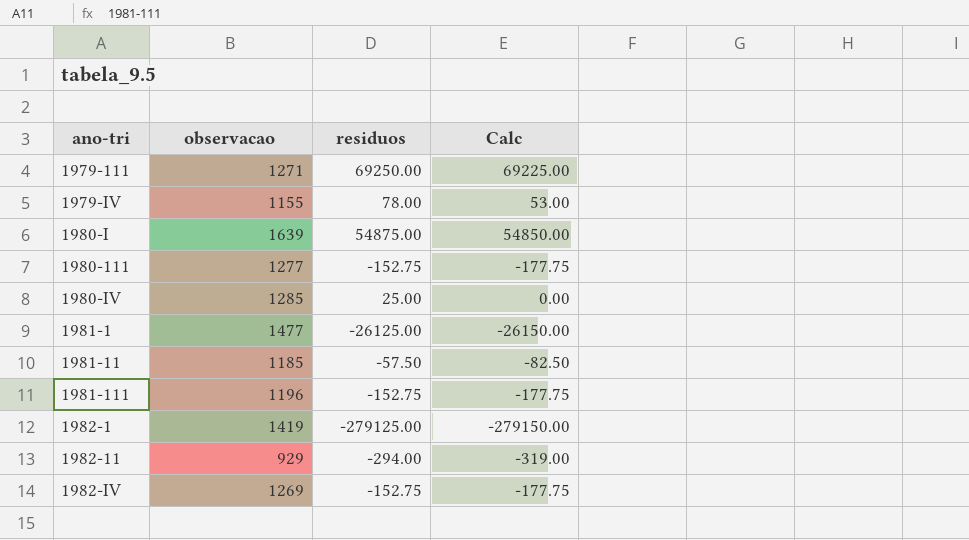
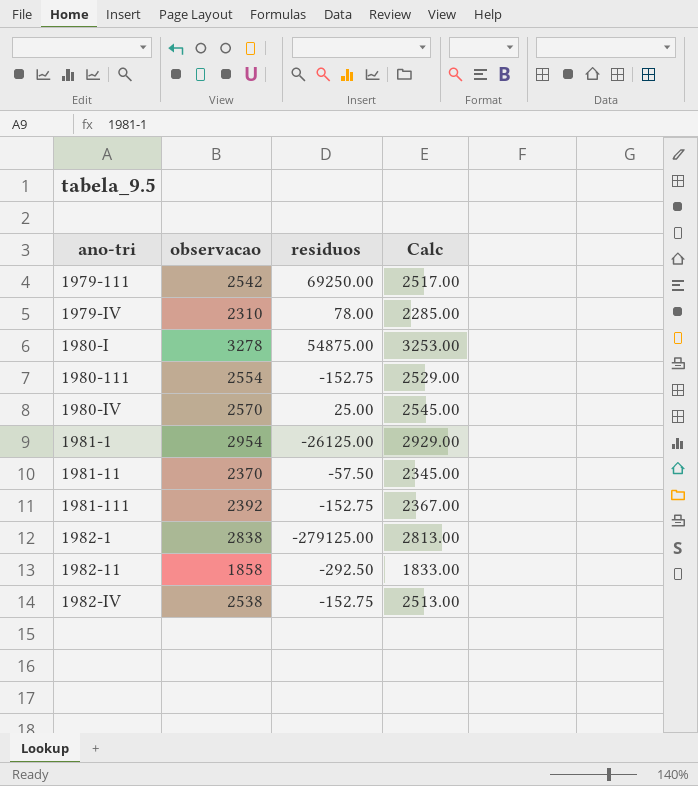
column Calc | formula: [residuos] - 25 -> [observacao] - 25
1979-111 | observacao: 1271 -> 2542
1979-IV | observacao: 1155 -> 2310
1980-I | observacao: 1639 -> 3278
1980-111 | observacao: 1277 -> 2554
1980-IV | observacao: 1285 -> 2570
1981-1 | observacao: 1477 -> 2954
1981-11 | observacao: 1185 -> 2370
1981-111 | observacao: 1196 -> 2392
1982-1 | observacao: 1419 -> 2838
1982-11 | observacao: 929 -> 1858
1982-11 | residuos: -294.00 -> -292.50
1982-IV | observacao: 1269 -> 2538

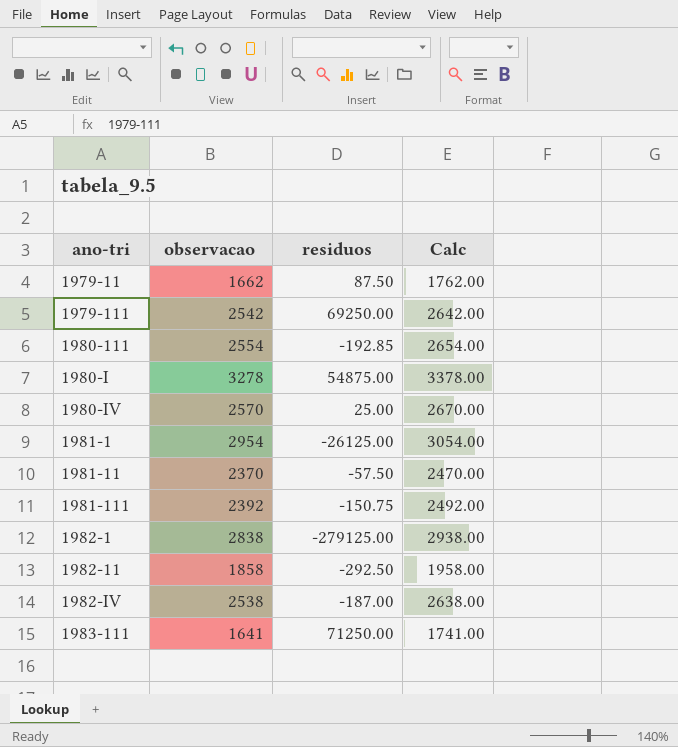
row order: none -> ano-tri ascending
column Calc | formula: [observacao] - 25 -> [observacao] + 100
row 1979-IV: 2310 | 78.00 | 2285.00 -> none
row 1979-11: none -> 1662 | 87.50 | 1762.00
1980-111 | residuos: -152.75 -> -192.85
1981-111 | residuos: -152.75 -> -150.75
1982-IV | residuos: -152.75 -> -187.00
row 1983-111: none -> 1641 | 71250.00 | 1741.00

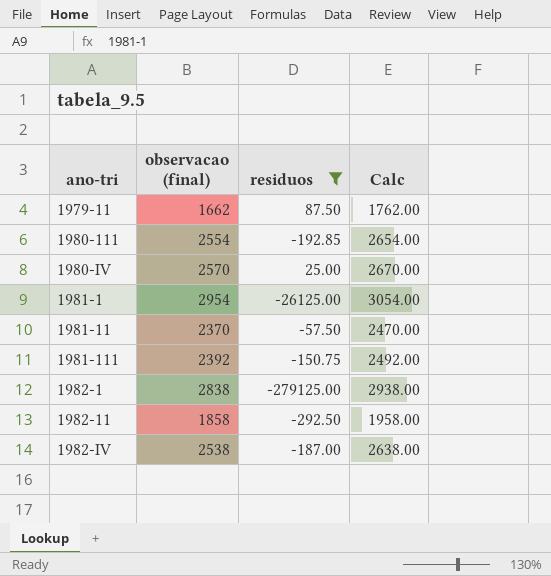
filter: none -> residuos <= 87.50
column name: observacao -> observacao (final)

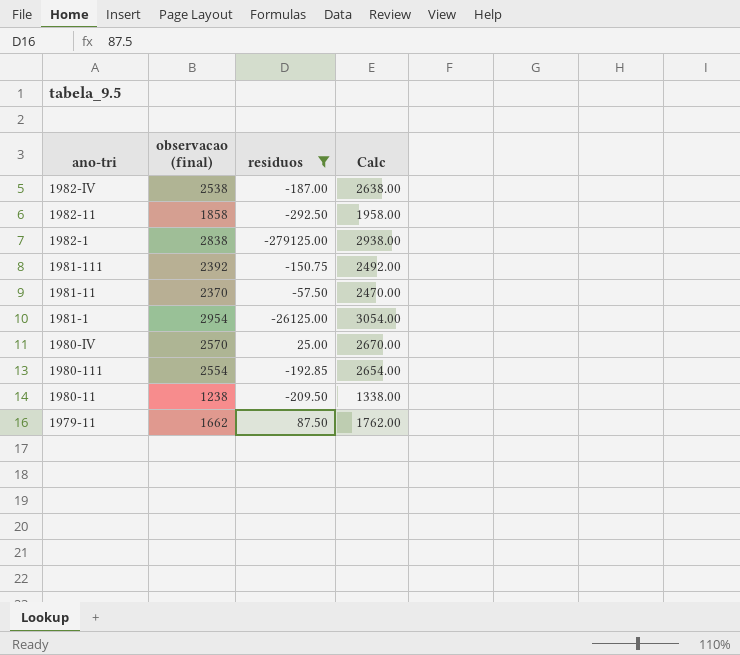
row order: ano-tri ascending -> ano-tri descending
row 1980-11: none -> 1238 | -209.50 | 1338.00

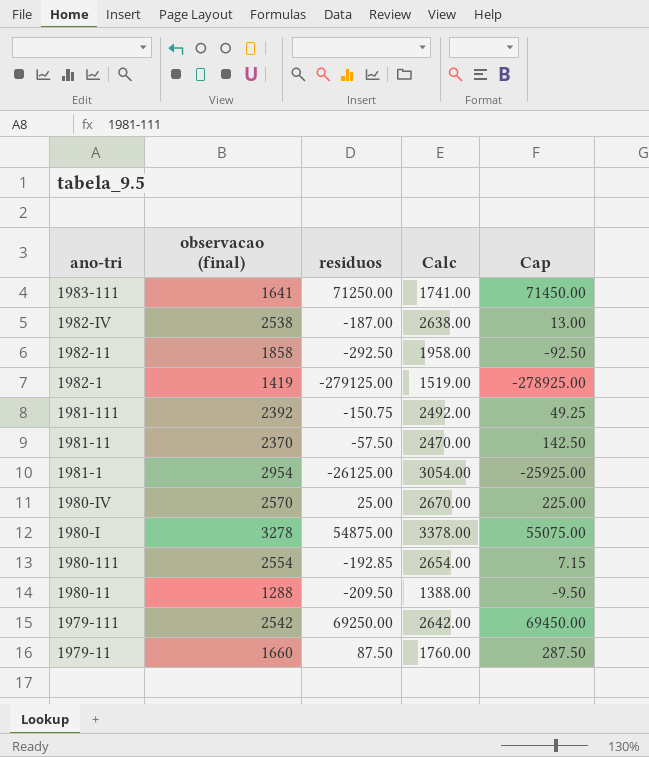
filter: residuos <= 87.50 -> none
column Cap | formula: none -> [residuos] + 200
1982-1 | observacao (final): 2838 -> 1419
1982-1 | Calc: 2938.00 -> 1519.00
1980-11 | observacao (final): 1238 -> 1288
1980-11 | Calc: 1338.00 -> 1388.00
1979-11 | observacao (final): 1662 -> 1660
1979-11 | Calc: 1762.00 -> 1760.00

